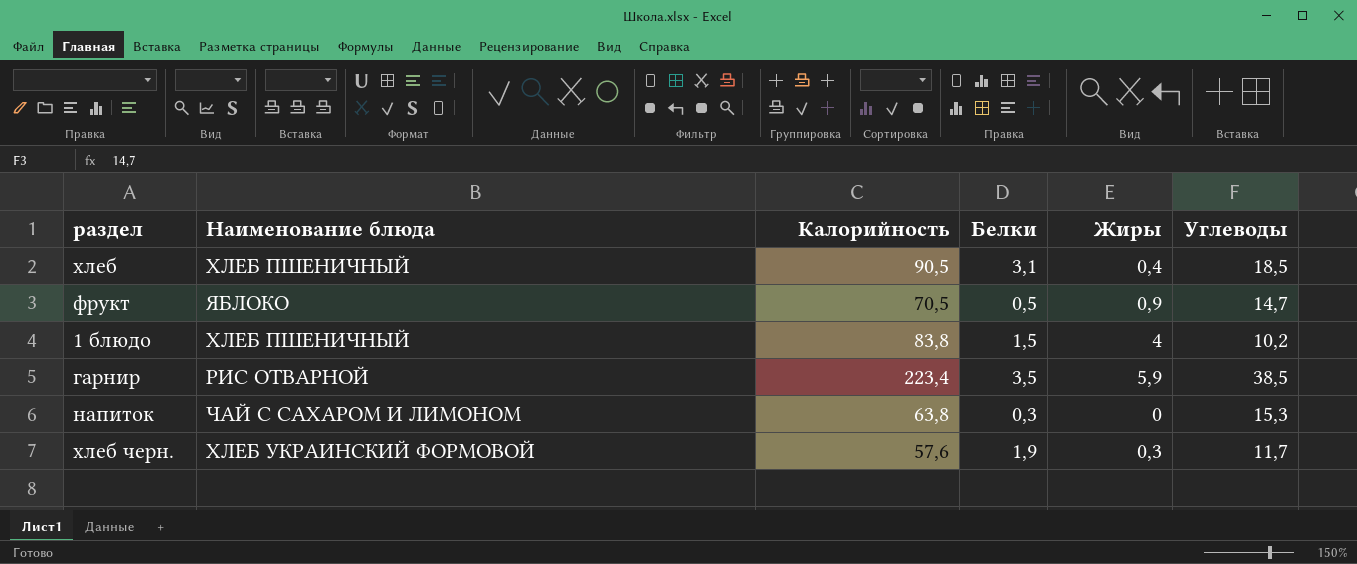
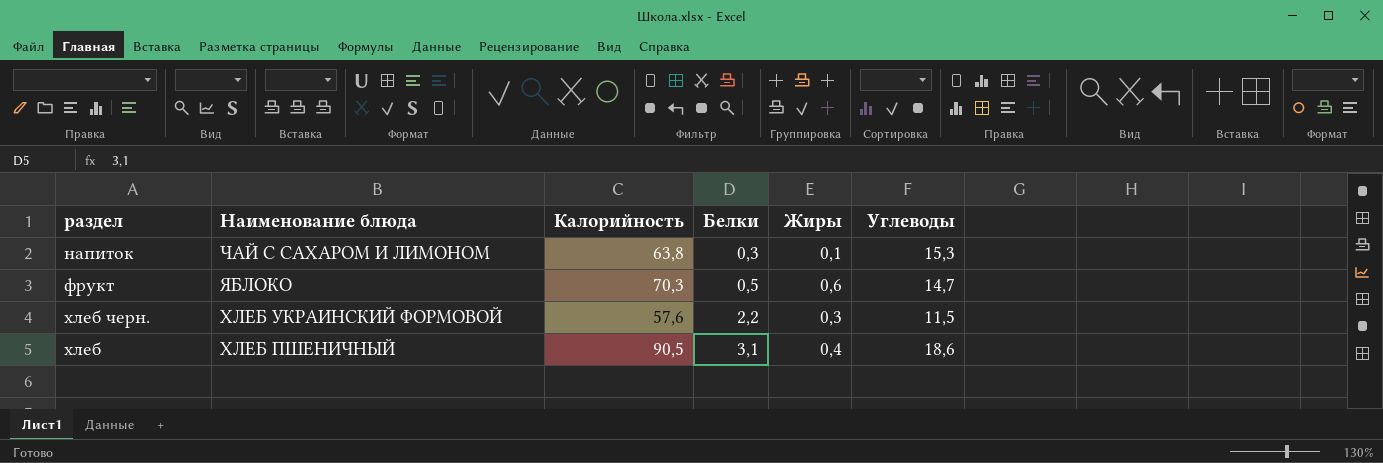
row order: none -> Белки ascending
row 1 блюдо: ХЛЕБ ПШЕНИЧНЫЙ | 83,8 | 1,5 | 4 | 10,2 -> none
row гарнир: РИС ОТВАРНОЙ | 223,4 | 3,5 | 5,9 | 38,5 -> none
напиток | Жиры: 0 -> 0,1
фрукт | Калорийность: 70,5 -> 70,3
фрукт | Жиры: 0,9 -> 0,6
хлеб черн. | Белки: 1,9 -> 2,2
хлеб черн. | Углеводы: 11,7 -> 11,5
хлеб | Углеводы: 18,5 -> 18,6

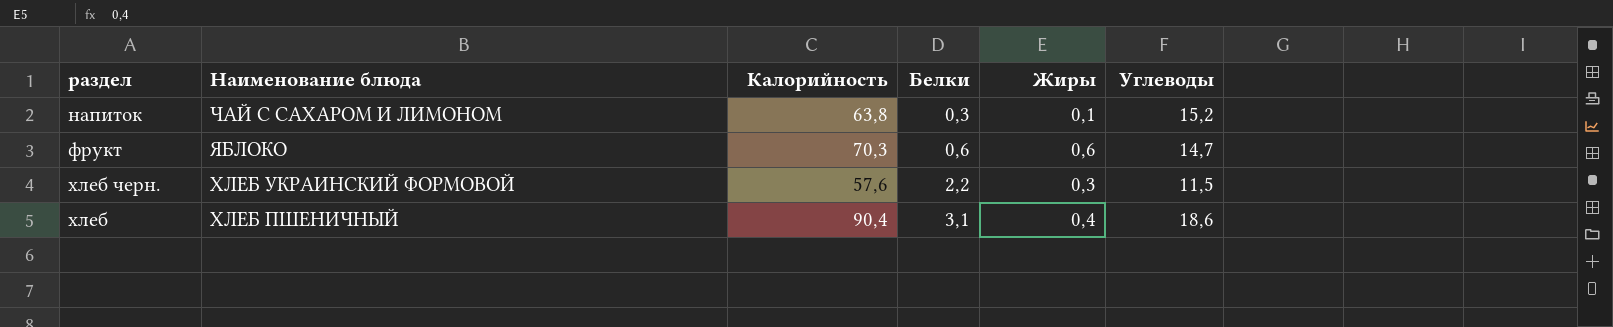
напиток | Углеводы: 15,3 -> 15,2
фрукт | Белки: 0,5 -> 0,6
хлеб | Калорийность: 90,5 -> 90,4

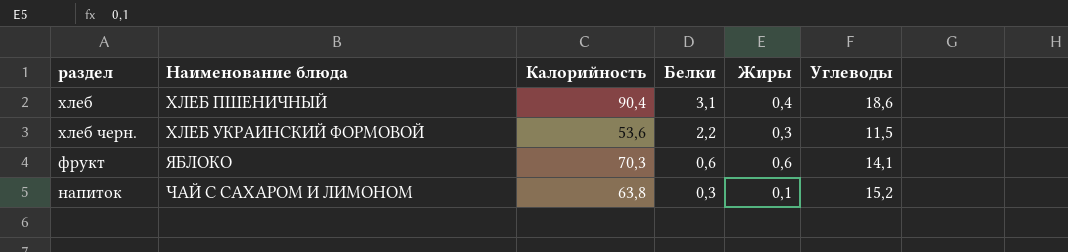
row order: Белки ascending -> Белки descending
хлеб черн. | Калорийность: 57,6 -> 53,6
фрукт | Углеводы: 14,7 -> 14,1

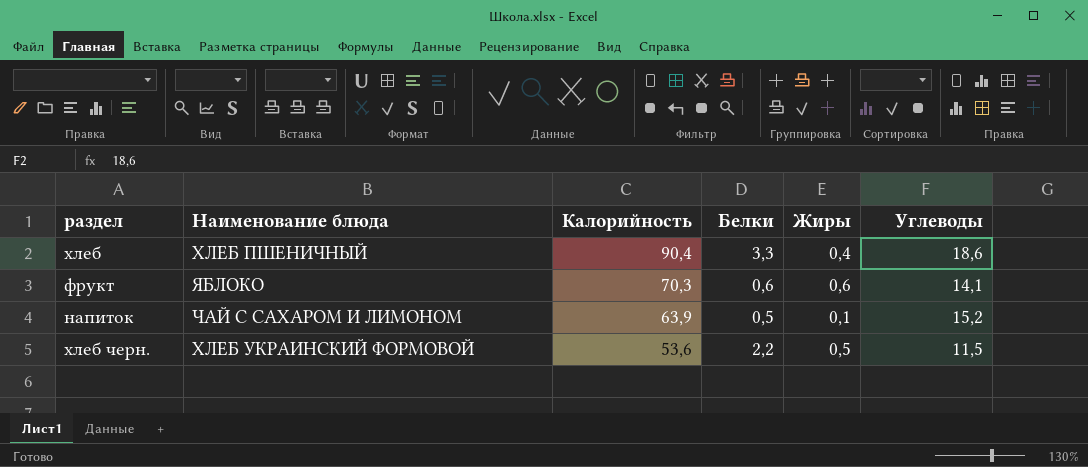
row order: Белки descending -> Калорийность descending
хлеб | Белки: 3,1 -> 3,3
напиток | Калорийность: 63,8 -> 63,9
напиток | Белки: 0,3 -> 0,5
хлеб черн. | Жиры: 0,3 -> 0,5

